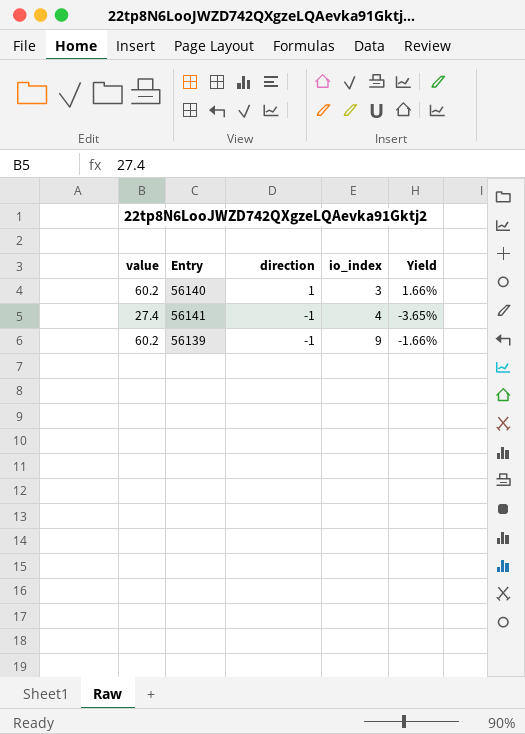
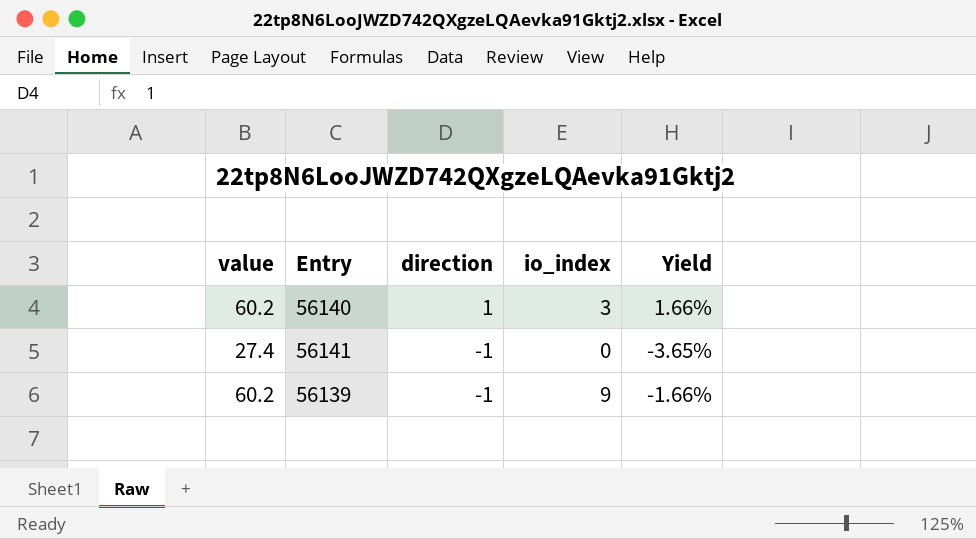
56141 | io_index: 4 -> 0

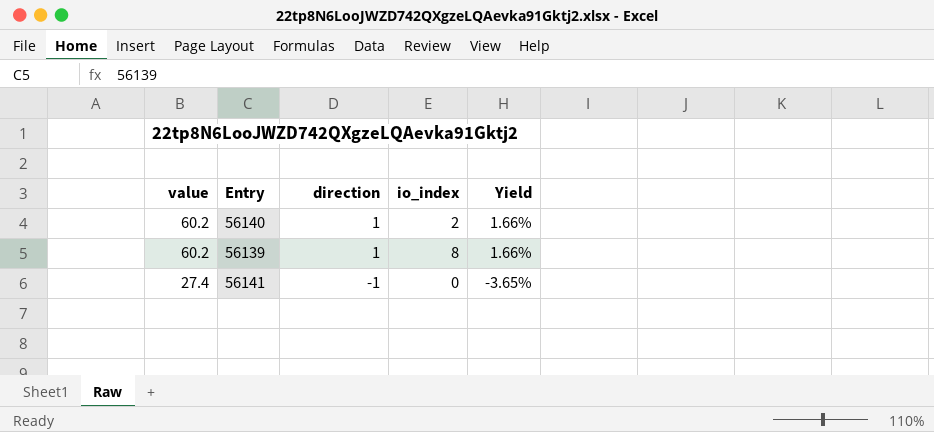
row order: direction descending -> value descending
56140 | io_index: 3 -> 2
56139 | direction: -1 -> 1
56139 | io_index: 9 -> 8
56139 | Yield: -1.66% -> 1.66%

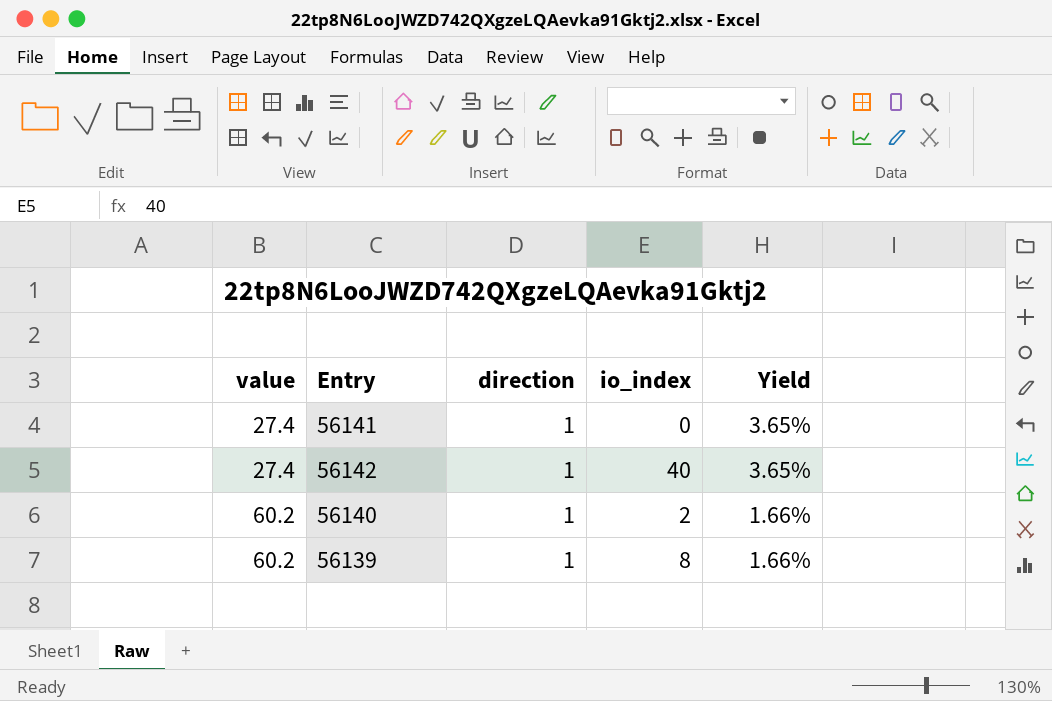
row order: value descending -> value ascending
56141 | direction: -1 -> 1
56141 | Yield: -3.65% -> 3.65%
row 56142: none -> 27.4 | 1 | 40 | 3.65%

